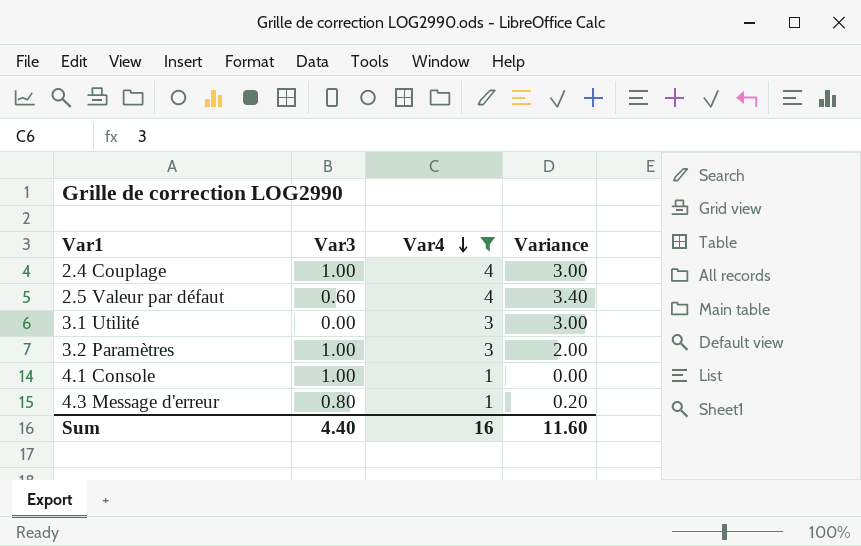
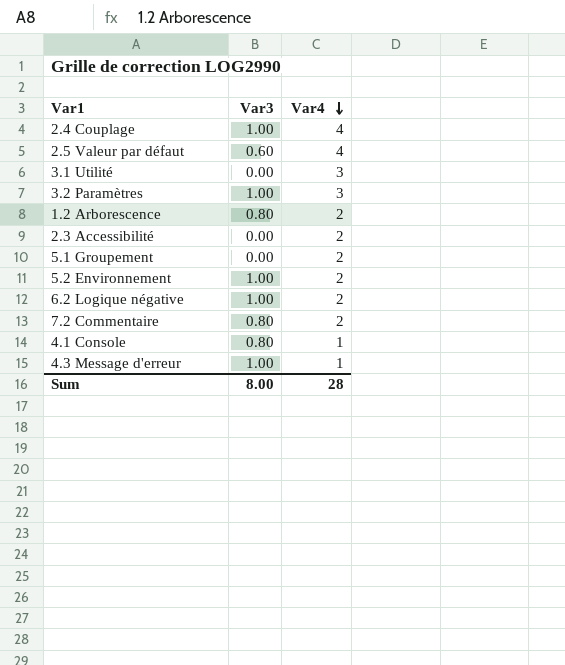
filter: Var4 != 2 -> none
column Variance | formula: [Var4] - [Var3] -> none
4.1 Console | Var3: 1.00 -> 0.80
4.3 Message d'erreur | Var3: 0.80 -> 1.00
Sum | Var3: 4.40 -> 8.00
Sum | Var4: 16 -> 28

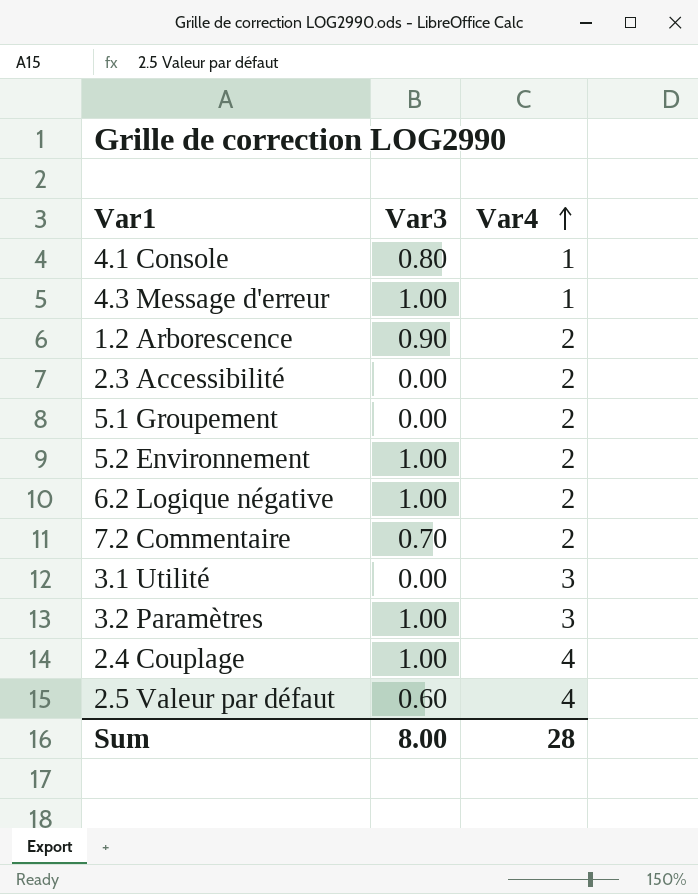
row order: Var4 descending -> Var4 ascending
1.2 Arborescence | Var3: 0.80 -> 0.90
7.2 Commentaire | Var3: 0.80 -> 0.70

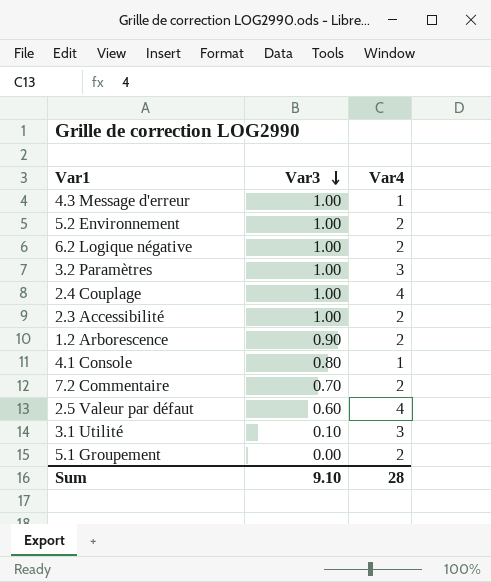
row order: Var4 ascending -> Var3 descending
2.3 Accessibilité | Var3: 0.00 -> 1.00
3.1 Utilité | Var3: 0.00 -> 0.10
Sum | Var3: 8.00 -> 9.10

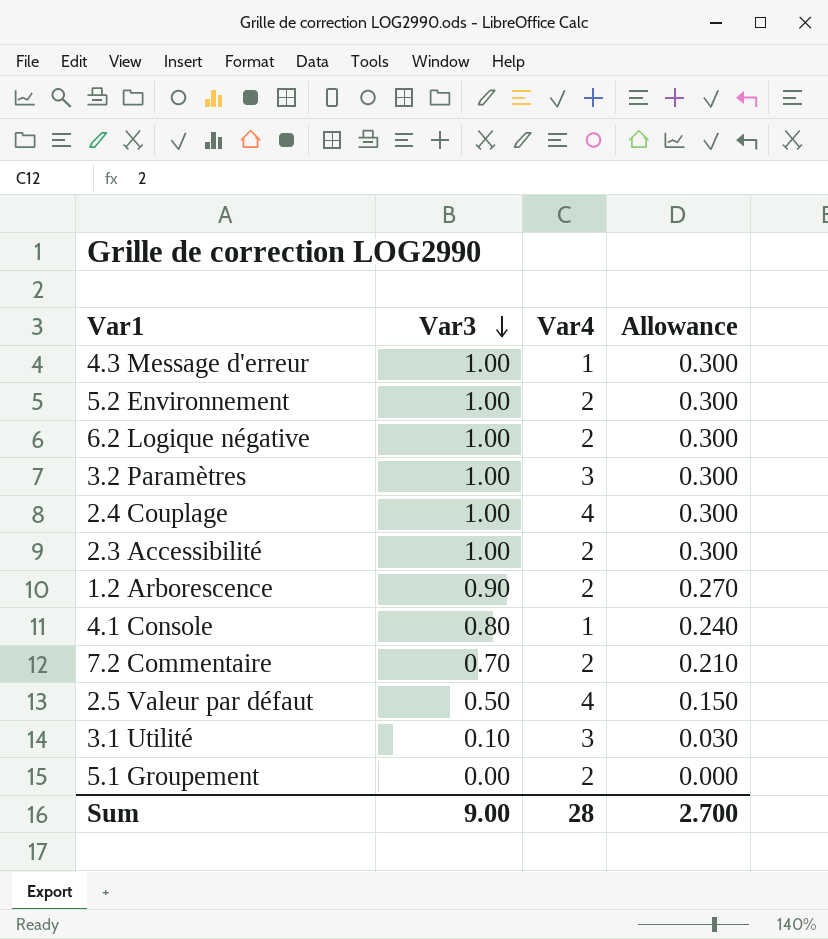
column Allowance | formula: none -> [Var3] * 0.3
2.5 Valeur par défaut | Var3: 0.60 -> 0.50
Sum | Var3: 9.10 -> 9.00

